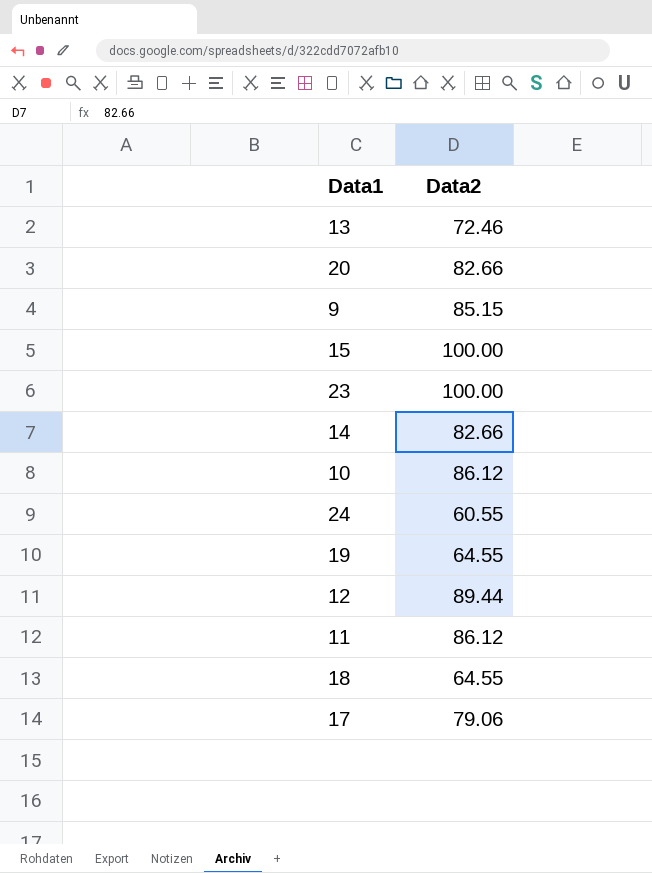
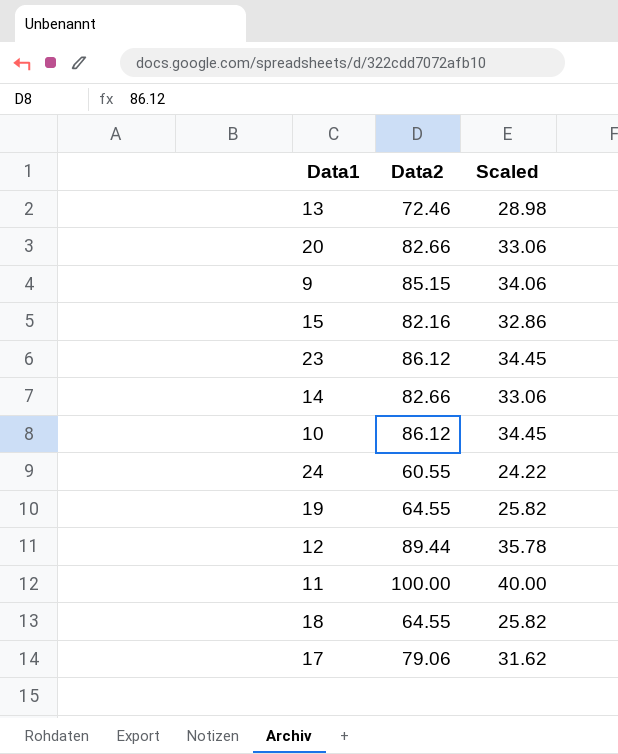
column Scaled | formula: none -> [Data2] * 0.4
15 | Data2: 100.00 -> 82.16
23 | Data2: 100.00 -> 86.12
11 | Data2: 86.12 -> 100.00

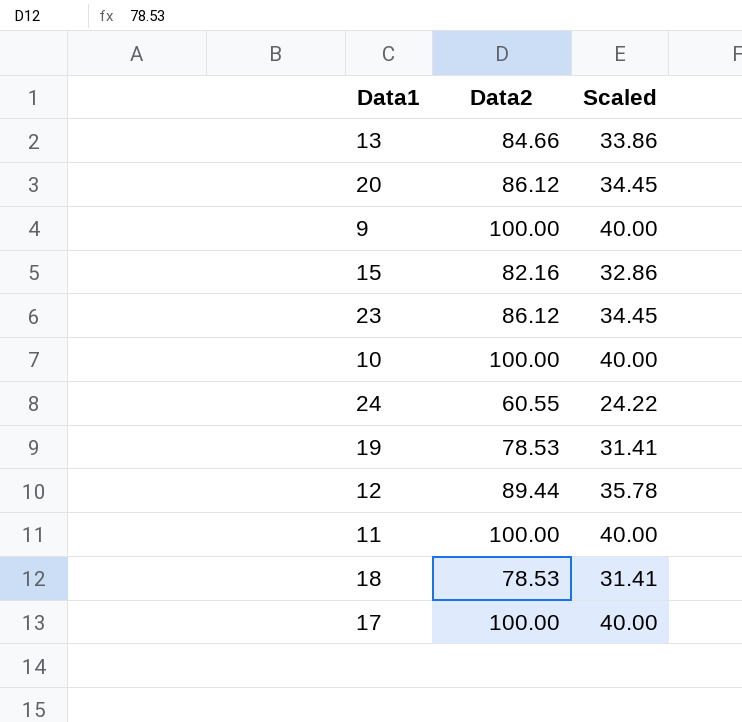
row 14: 82.66 | 33.06 -> none
13 | Data2: 72.46 -> 84.66
13 | Scaled: 28.98 -> 33.86
20 | Data2: 82.66 -> 86.12
20 | Scaled: 33.06 -> 34.45
9 | Data2: 85.15 -> 100.00
9 | Scaled: 34.06 -> 40.00
10 | Data2: 86.12 -> 100.00
10 | Scaled: 34.45 -> 40.00
19 | Data2: 64.55 -> 78.53
19 | Scaled: 25.82 -> 31.41
18 | Data2: 64.55 -> 78.53
18 | Scaled: 25.82 -> 31.41
17 | Data2: 79.06 -> 100.00
17 | Scaled: 31.62 -> 40.00

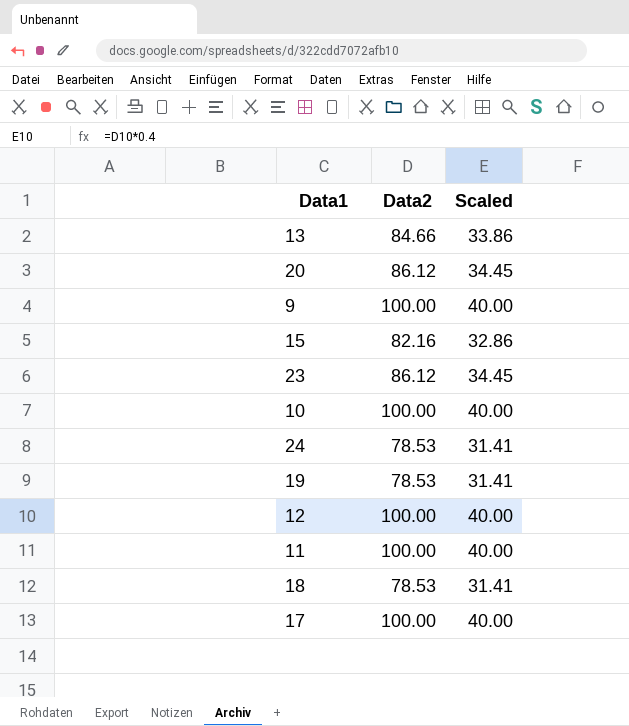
24 | Data2: 60.55 -> 78.53
24 | Scaled: 24.22 -> 31.41
12 | Data2: 89.44 -> 100.00
12 | Scaled: 35.78 -> 40.00

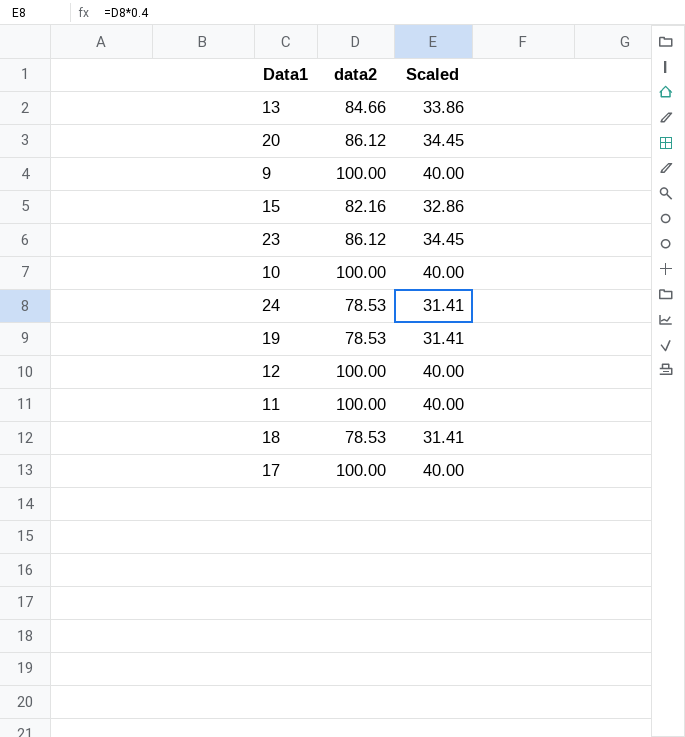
column name: Data2 -> data2

